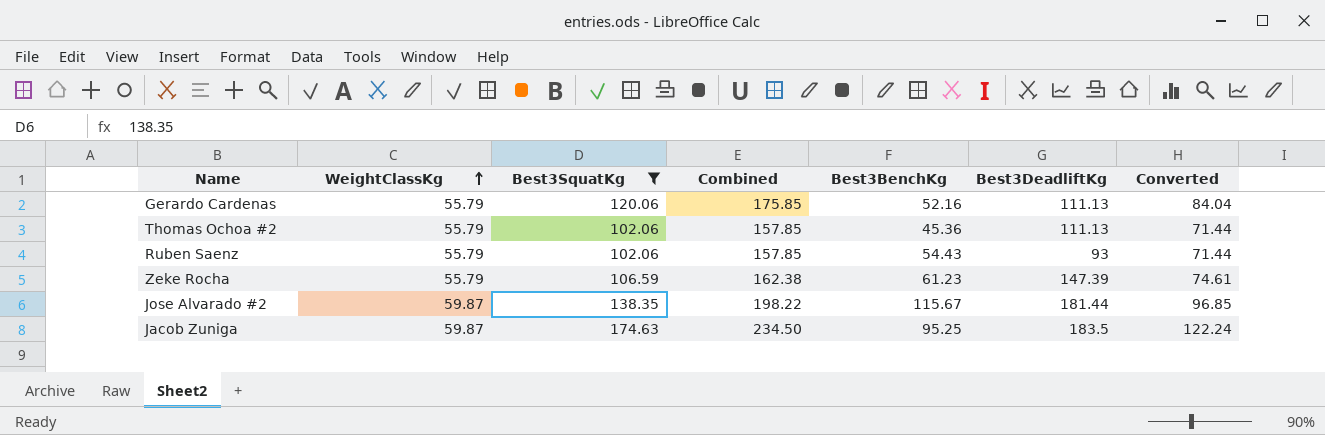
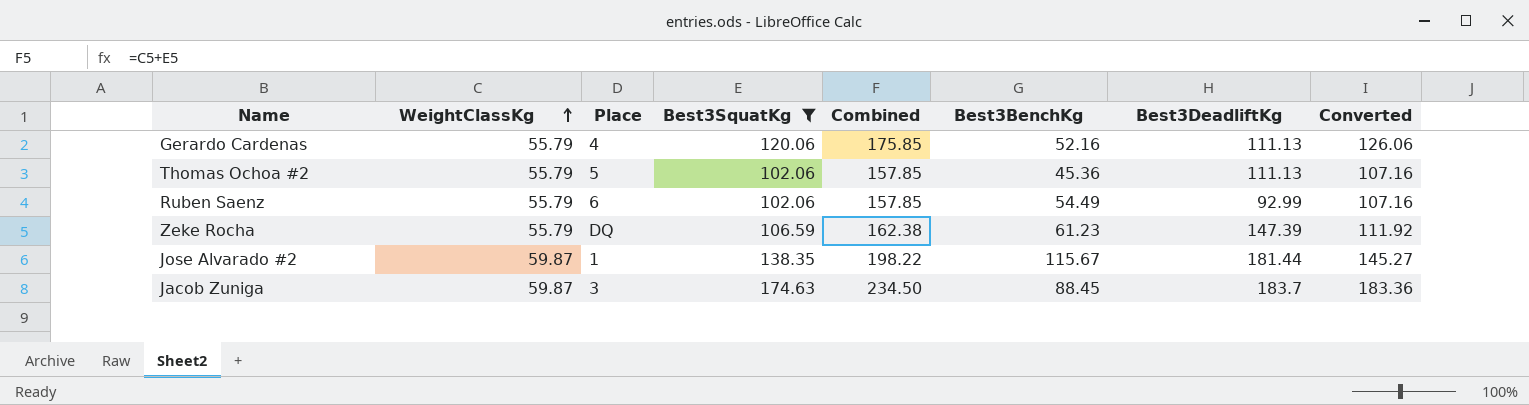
column Place | position: none -> 3
column Converted | formula: [Best3SquatKg] * 0.7 -> [Best3SquatKg] * 1.05
Ruben Saenz | Best3BenchKg: 54.43 -> 54.49
Ruben Saenz | Best3DeadliftKg: 93 -> 92.99
Jacob Zuniga | Best3BenchKg: 95.25 -> 88.45
Jacob Zuniga | Best3DeadliftKg: 183.5 -> 183.7

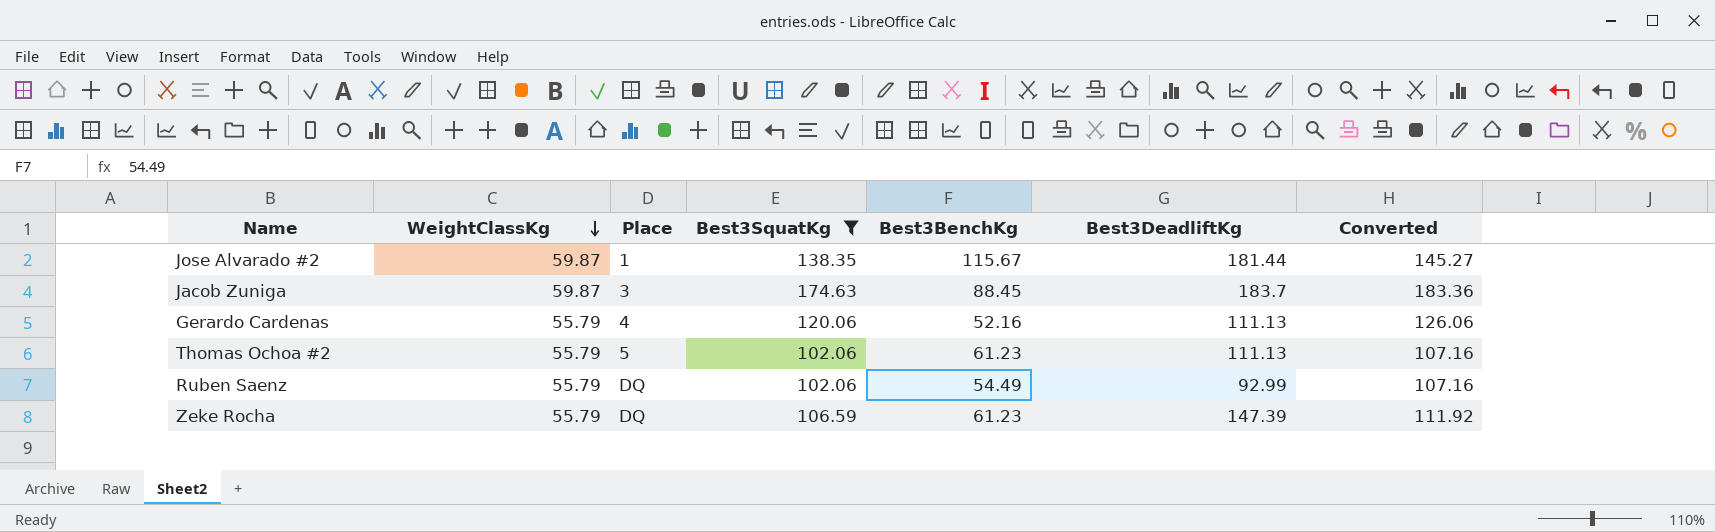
row order: WeightClassKg ascending -> WeightClassKg descending
column Combined | formula: [WeightClassKg] + [Best3SquatKg] -> none
Thomas Ochoa #2 | Best3BenchKg: 45.36 -> 61.23
Ruben Saenz | Place: 6 -> DQ

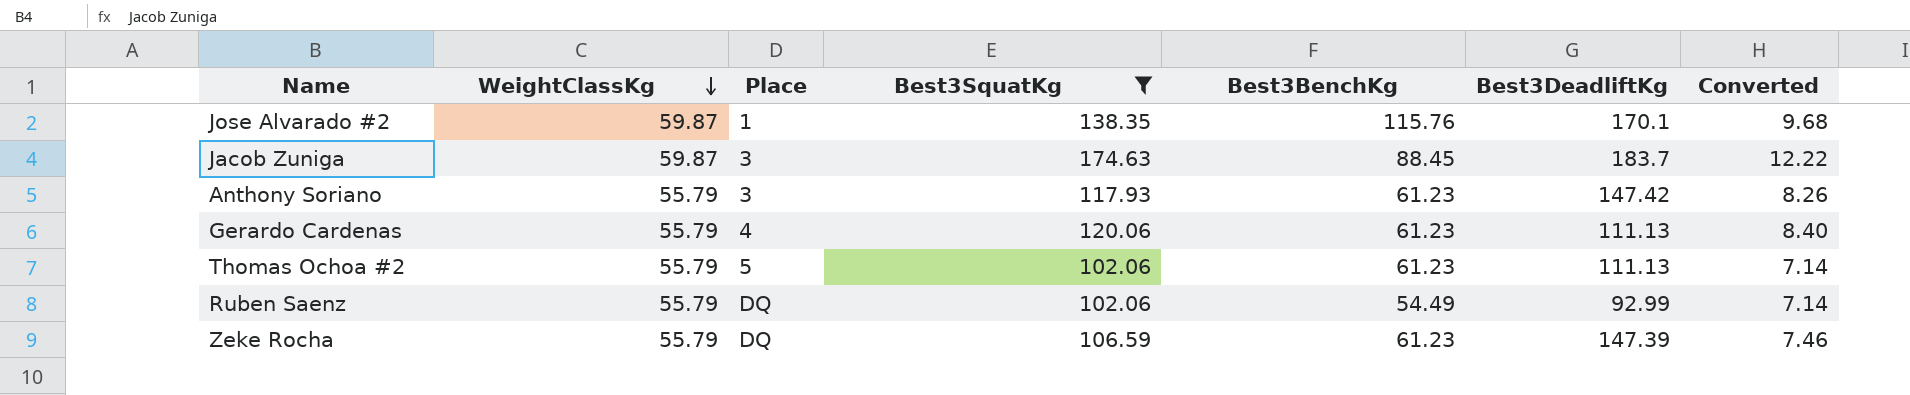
column Converted | formula: [Best3SquatKg] * 1.05 -> [Best3SquatKg] * 0.07
Jose Alvarado #2 | Best3BenchKg: 115.67 -> 115.76
Jose Alvarado #2 | Best3DeadliftKg: 181.44 -> 170.1
row Anthony Soriano: none -> 55.79 | 3 | 117.93 | 61.23 | 147.42 | 8.26
Gerardo Cardenas | Best3BenchKg: 52.16 -> 61.23

